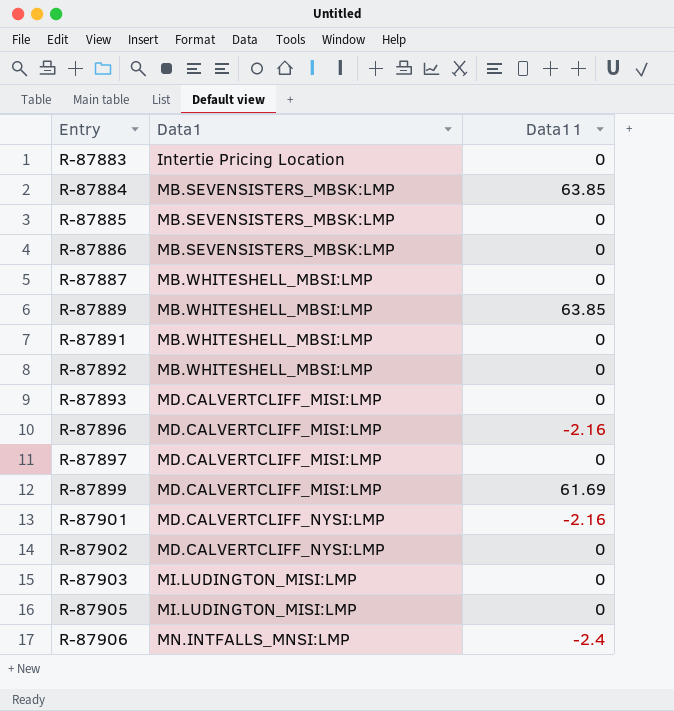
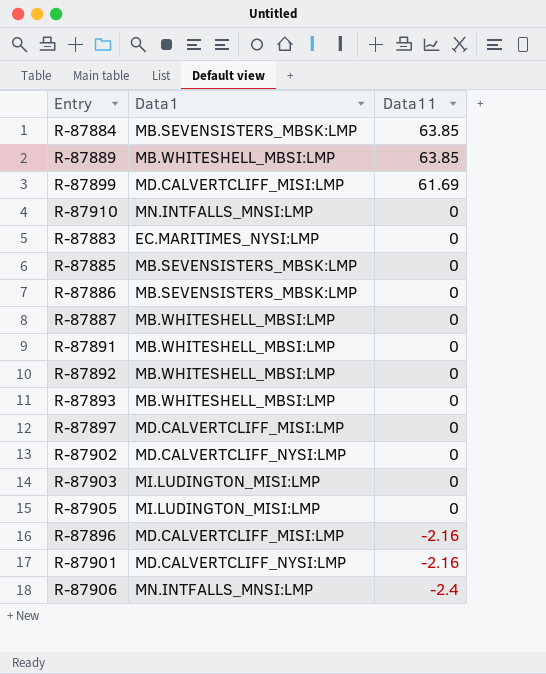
row order: Entry ascending -> Data11 descending
row R-87910: none -> MN.INTFALLS_MNSI:LMP | 0
R-87883 | Data1: Intertie Pricing Location -> EC.MARITIMES_NYSI:LMP
R-87893 | Data1: MD.CALVERTCLIFF_MISI:LMP -> MB.WHITESHELL_MBSI:LMP

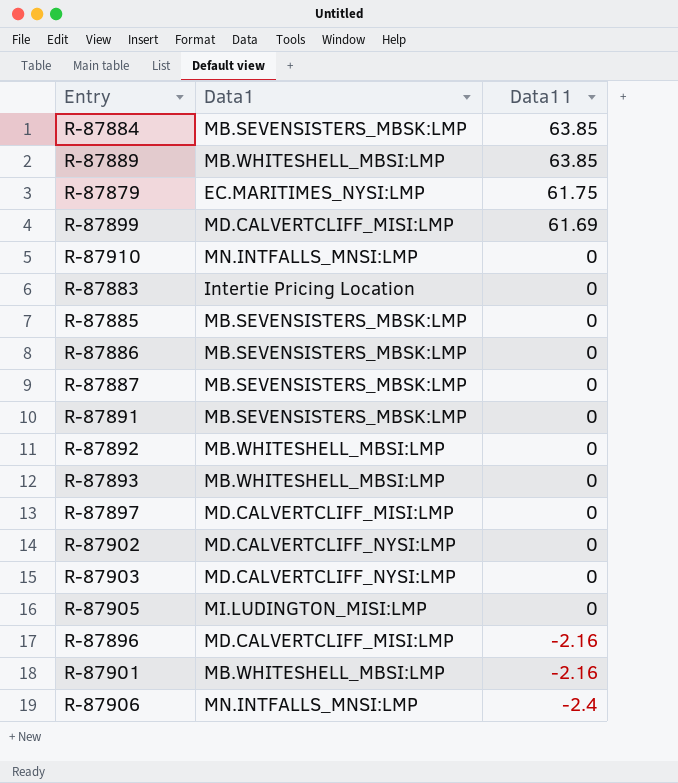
row R-87879: none -> EC.MARITIMES_NYSI:LMP | 61.75
R-87883 | Data1: EC.MARITIMES_NYSI:LMP -> Intertie Pricing Location
R-87887 | Data1: MB.WHITESHELL_MBSI:LMP -> MB.SEVENSISTERS_MBSK:LMP
R-87891 | Data1: MB.WHITESHELL_MBSI:LMP -> MB.SEVENSISTERS_MBSK:LMP
R-87903 | Data1: MI.LUDINGTON_MISI:LMP -> MD.CALVERTCLIFF_NYSI:LMP
R-87901 | Data1: MD.CALVERTCLIFF_NYSI:LMP -> MB.WHITESHELL_MBSI:LMP

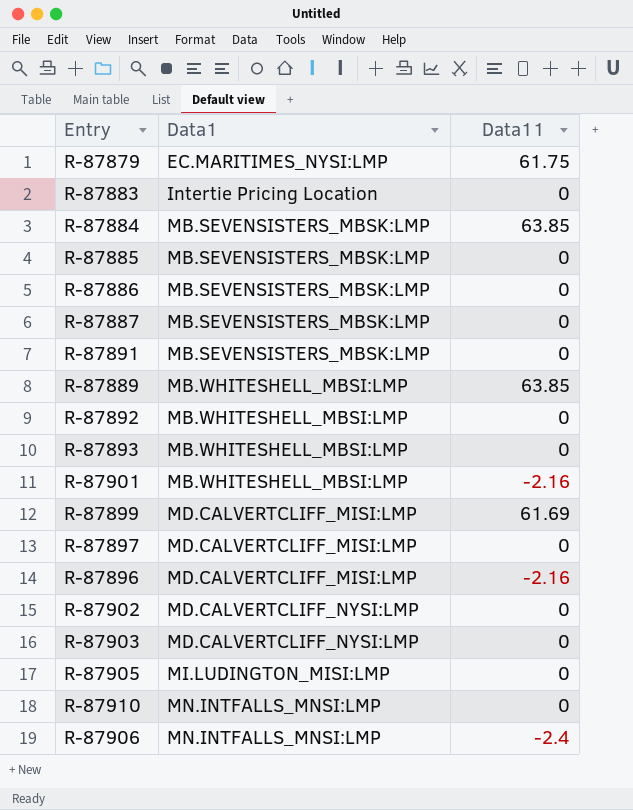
row order: Data11 descending -> Data1 ascending

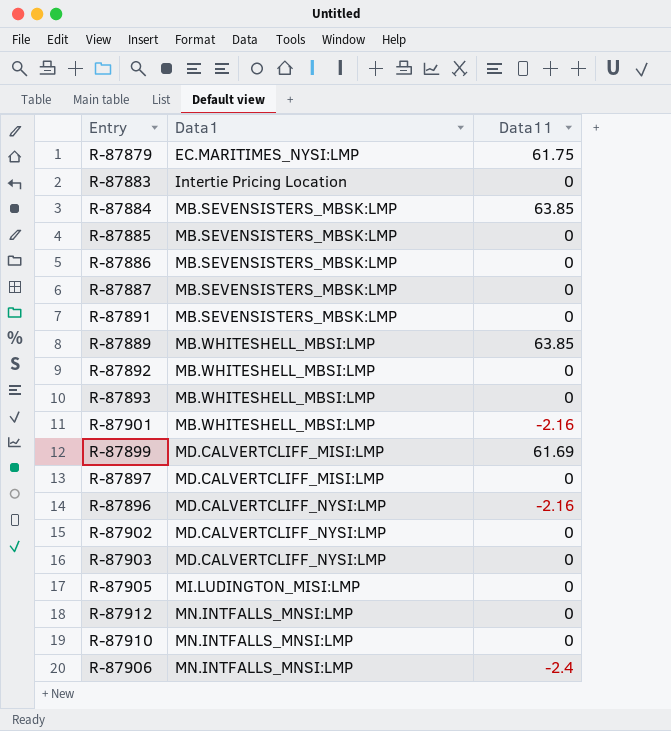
R-87896 | Data1: MD.CALVERTCLIFF_MISI:LMP -> MD.CALVERTCLIFF_NYSI:LMP
row R-87912: none -> MN.INTFALLS_MNSI:LMP | 0

